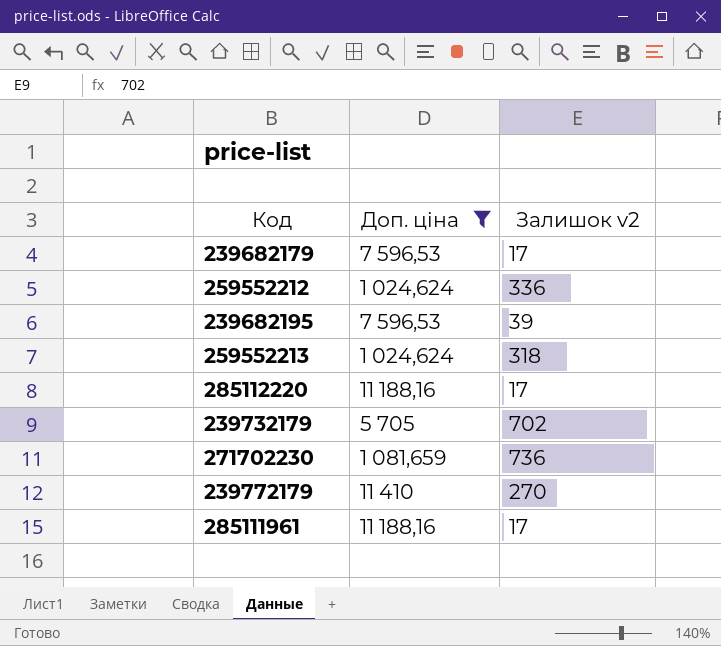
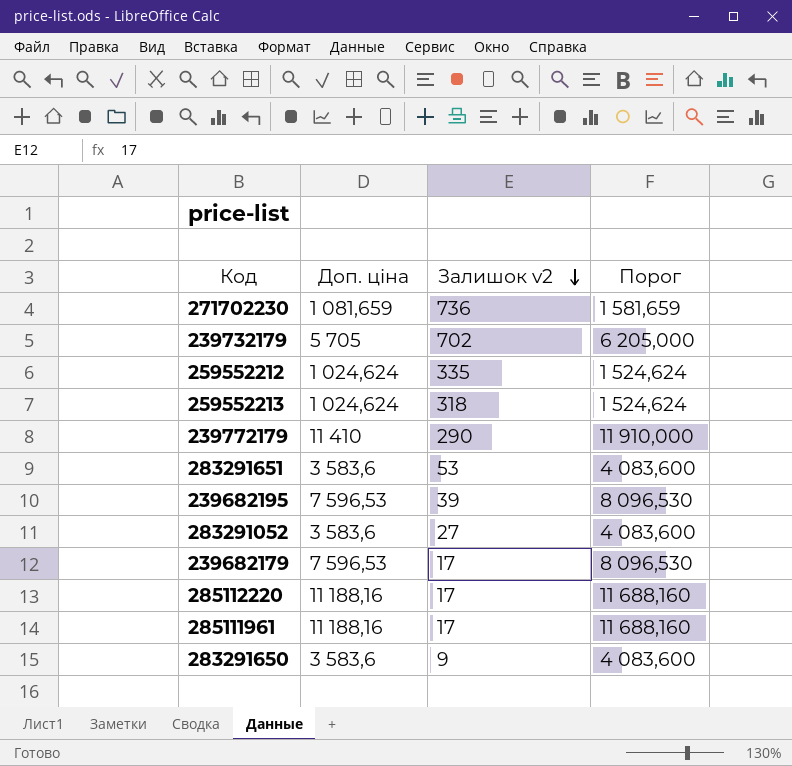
filter: Доп. ціна != 3 583,6 -> none
row order: none -> Залишок v2 descending
column Порог | formula: none -> [Доп. ціна] + 500
259552212 | Залишок v2: 336 -> 335
239772179 | Залишок v2: 270 -> 290

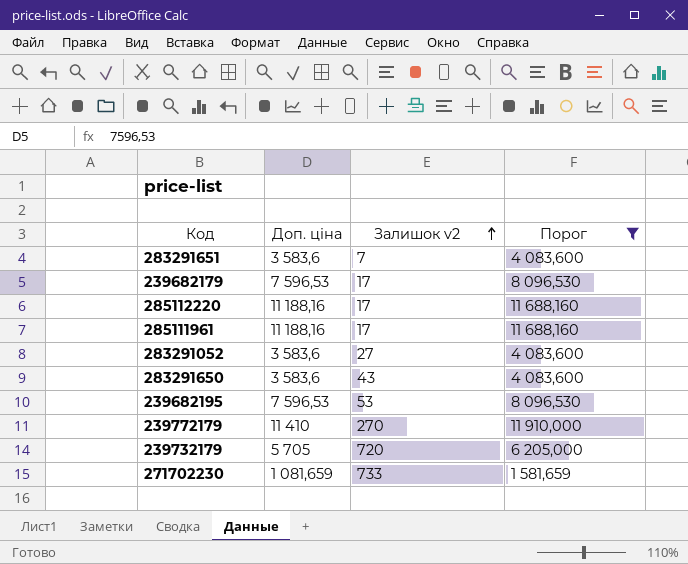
filter: none -> Порог != 1 524,624
row order: Залишок v2 descending -> Залишок v2 ascending
283291651 | Залишок v2: 53 -> 7
283291650 | Залишок v2: 9 -> 43
239682195 | Залишок v2: 39 -> 53
239772179 | Залишок v2: 290 -> 270
239732179 | Залишок v2: 702 -> 720
271702230 | Залишок v2: 736 -> 733

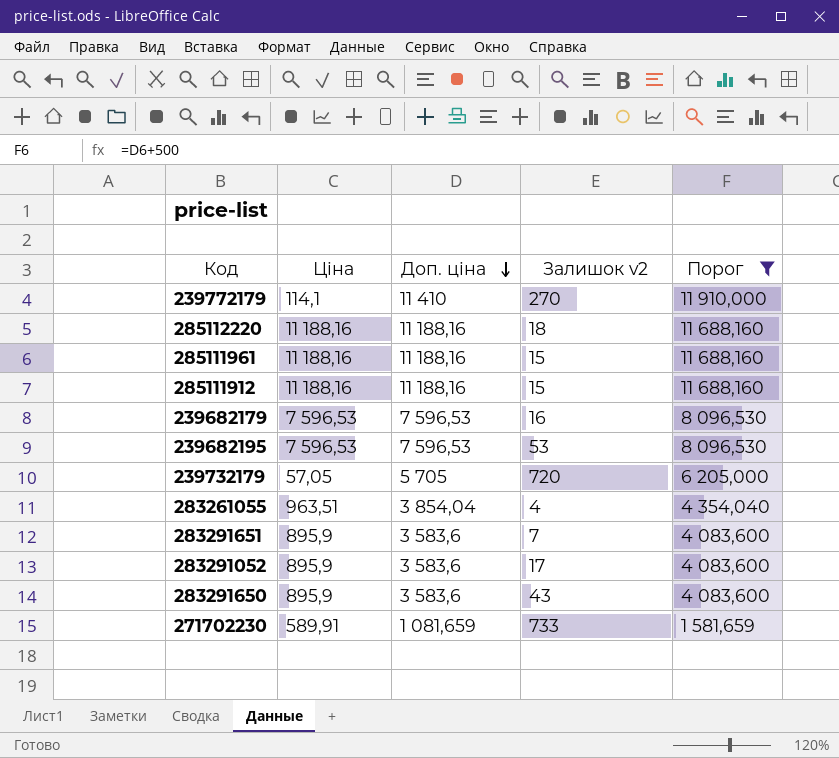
row order: Залишок v2 ascending -> Доп. ціна descending
column Ціна | position: none -> 2
285112220 | Залишок v2: 17 -> 18
285111961 | Залишок v2: 17 -> 15
row 285111912: none -> 11 188,16 | 11 188,16 | 15 | 11 688,160
239682179 | Залишок v2: 17 -> 16
row 283261055: none -> 963,51 | 3 854,04 | 4 | 4 354,040
283291052 | Залишок v2: 27 -> 17

